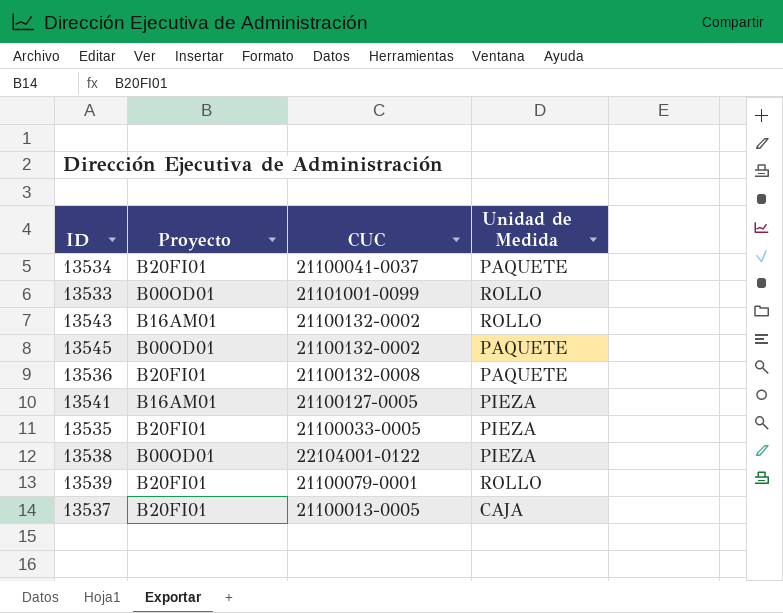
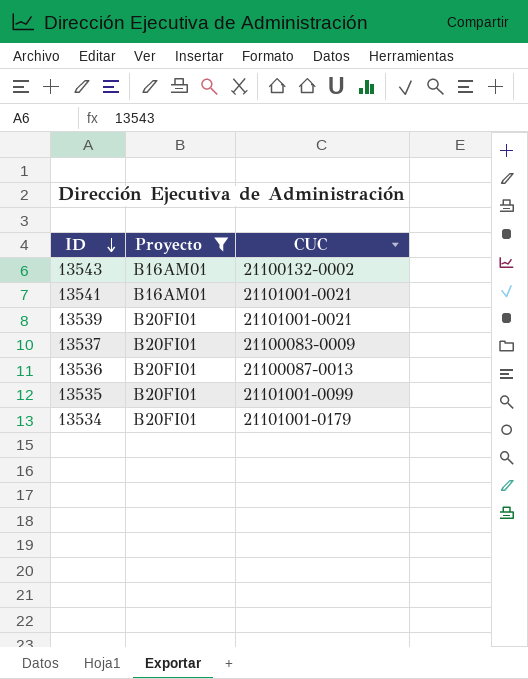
filter: none -> Proyecto != B00OD01
row order: none -> ID descending
column Unidad de Medida | position: 4 -> none
13541 | CUC: 21100127-0005 -> 21101001-0021
13539 | CUC: 21100079-0001 -> 21101001-0021
13537 | CUC: 21100013-0005 -> 21100083-0009
13536 | CUC: 21100132-0008 -> 21100087-0013
13535 | CUC: 21100033-0005 -> 21101001-0099
13534 | CUC: 21100041-0037 -> 21101001-0179

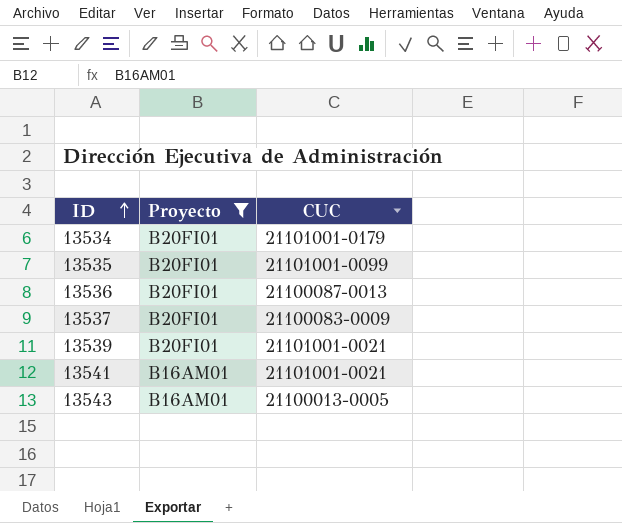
row order: ID descending -> ID ascending
13543 | CUC: 21100132-0002 -> 21100013-0005

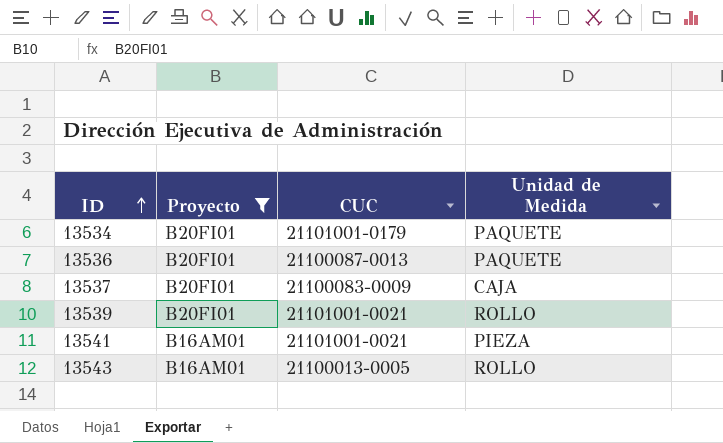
column Unidad de Medida | position: none -> 4
row 13535: B20FI01 | 21101001-0099 -> none

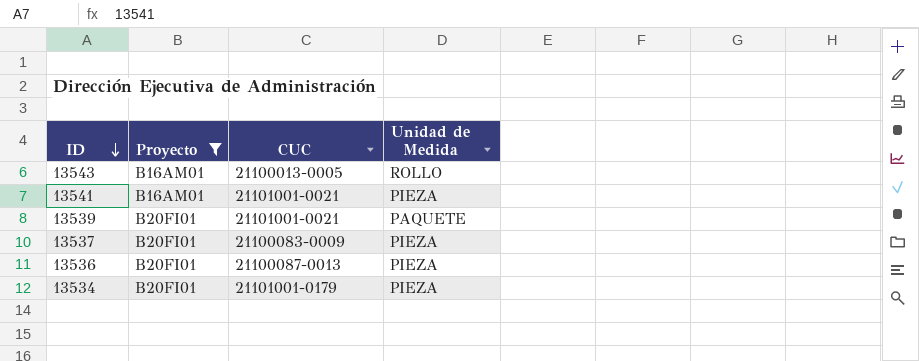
row order: ID ascending -> ID descending
13539 | Unidad de Medida: ROLLO -> PAQUETE
13537 | Unidad de Medida: CAJA -> PIEZA
13536 | Unidad de Medida: PAQUETE -> PIEZA
13534 | Unidad de Medida: PAQUETE -> PIEZA

